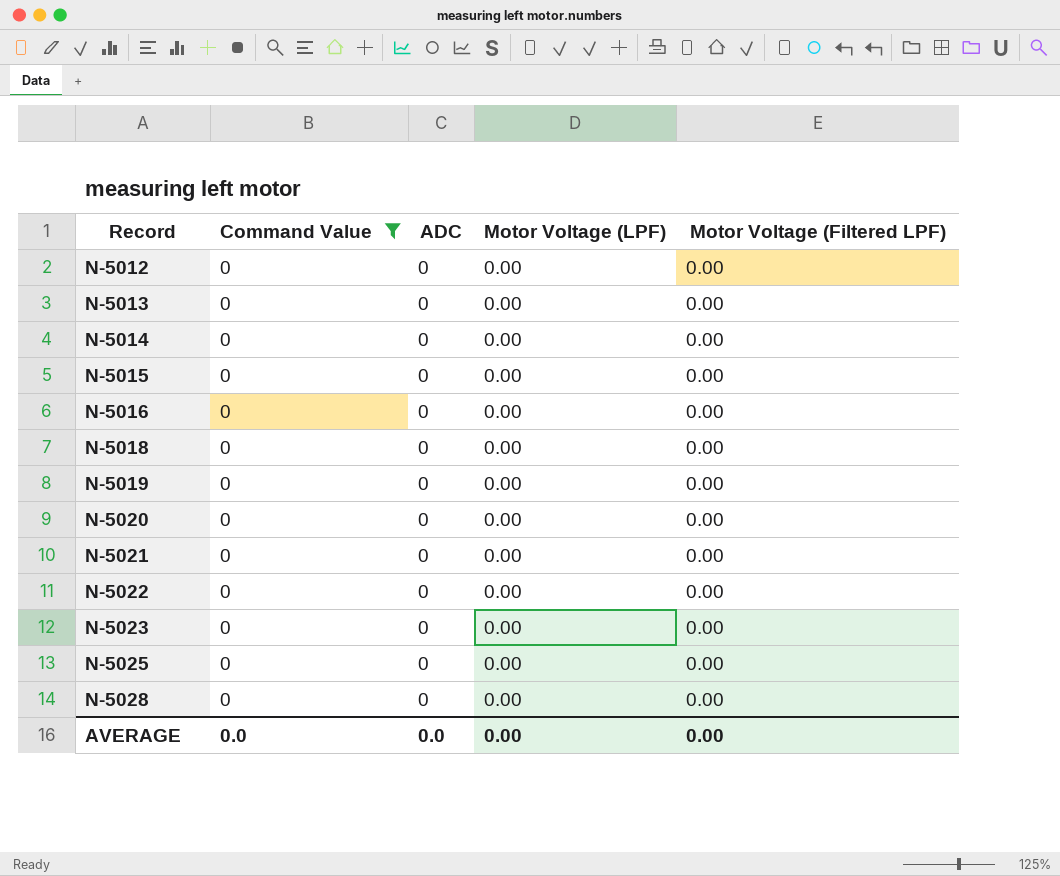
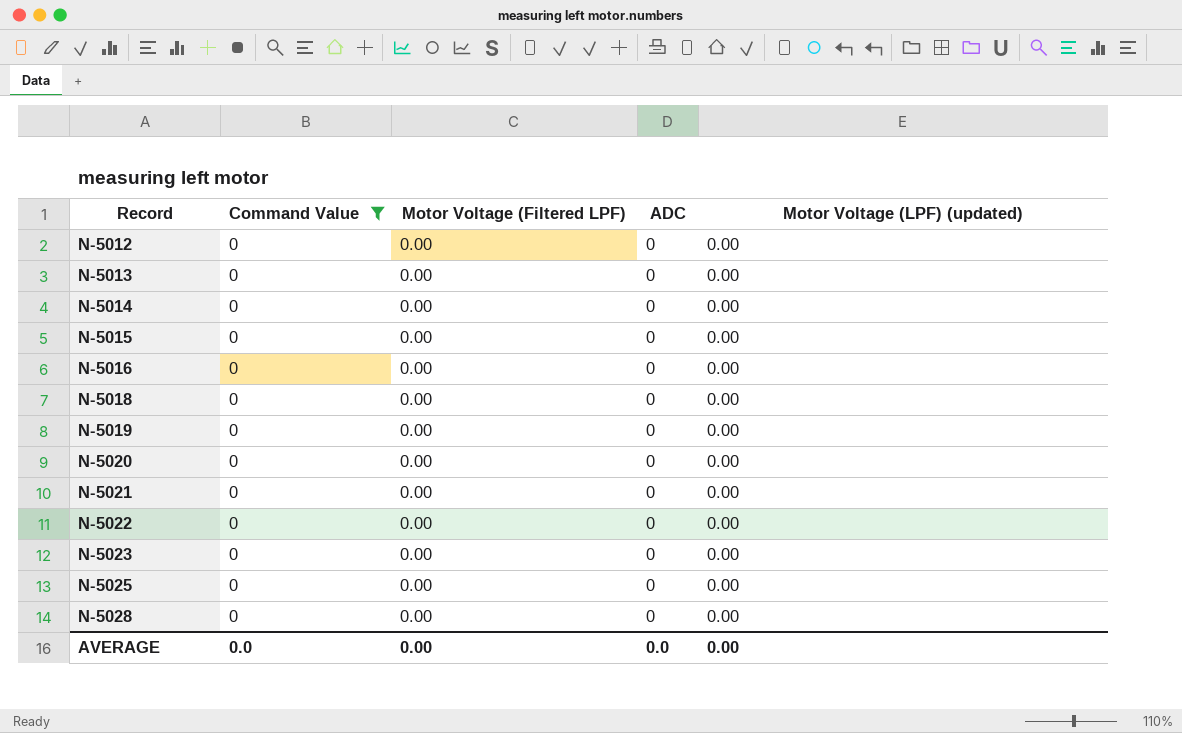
column Motor Voltage (Filtered LPF) | position: 5 -> 3
column name: Motor Voltage (LPF) -> Motor Voltage (LPF) (updated)

